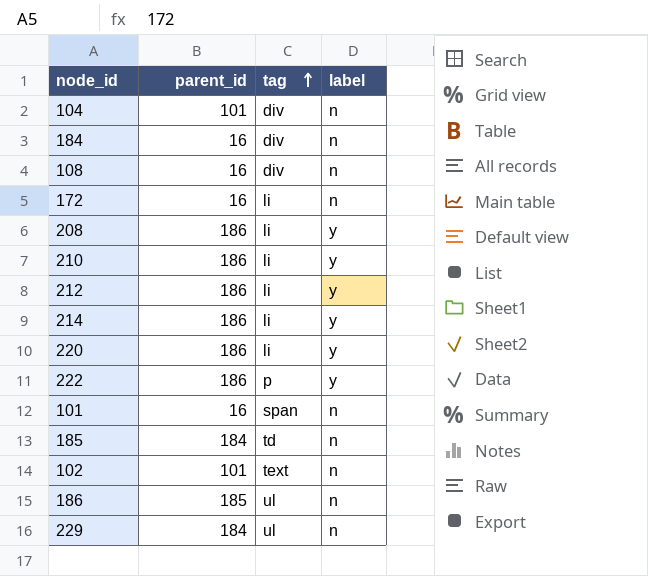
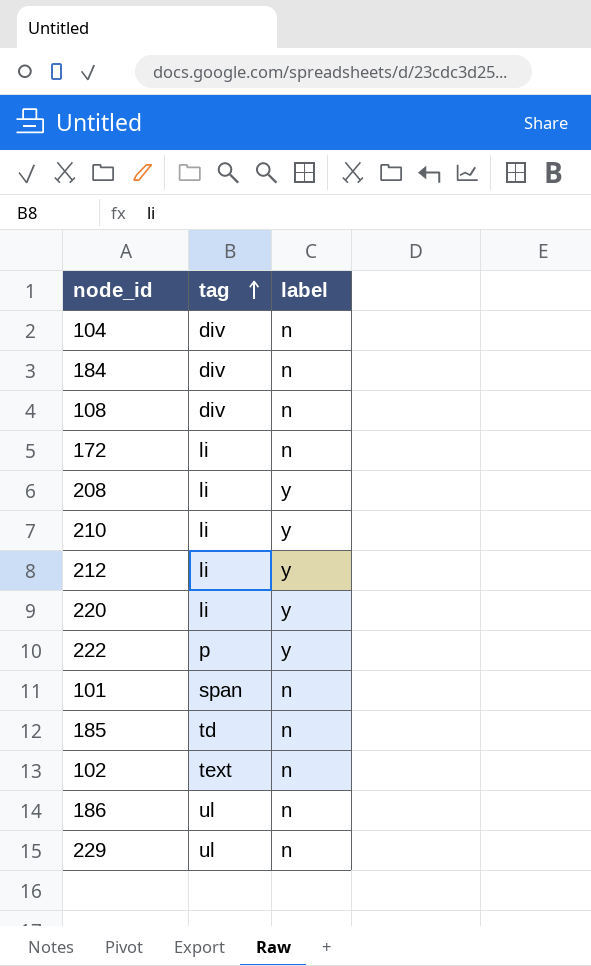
column parent_id | position: 2 -> none
row 214: 186 | li | y -> none

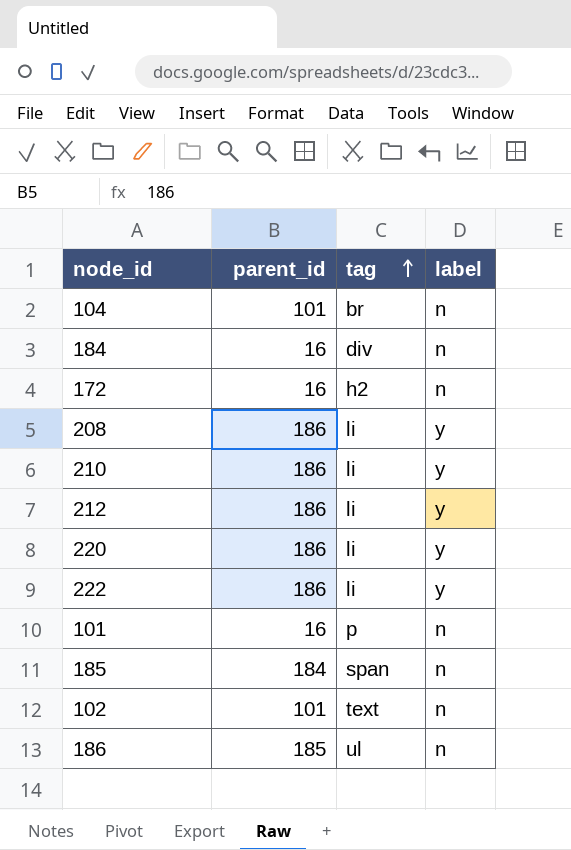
column parent_id | position: none -> 2
row 108: div | n -> none
row 229: ul | n -> none
104 | tag: div -> br
172 | tag: li -> h2
222 | tag: p -> li
101 | tag: span -> p
185 | tag: td -> span

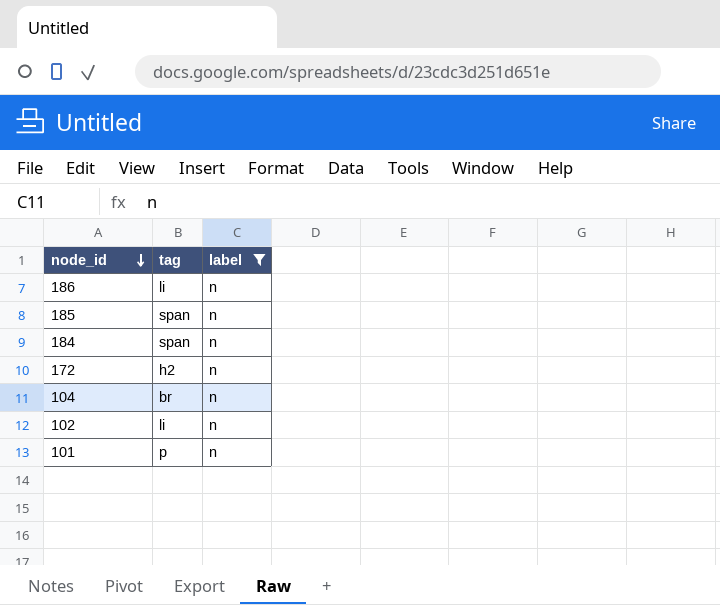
filter: none -> label = n
row order: tag ascending -> node_id descending
column parent_id | position: 2 -> none
186 | tag: ul -> li
184 | tag: div -> span
102 | tag: text -> li

